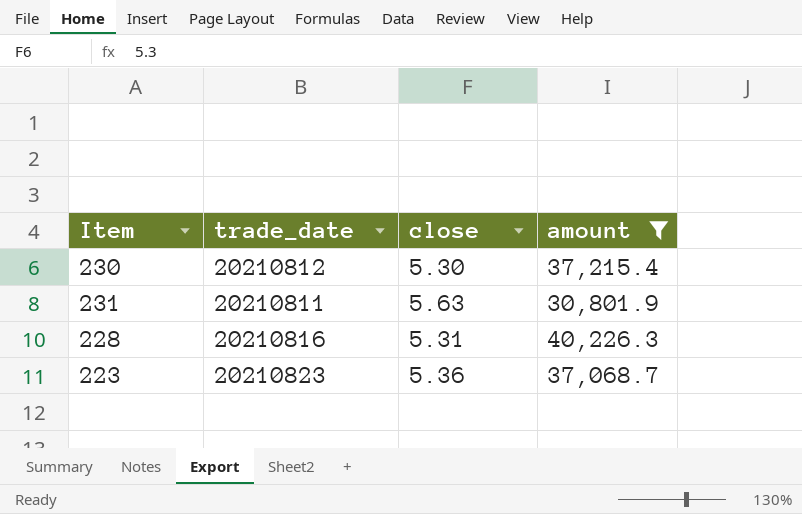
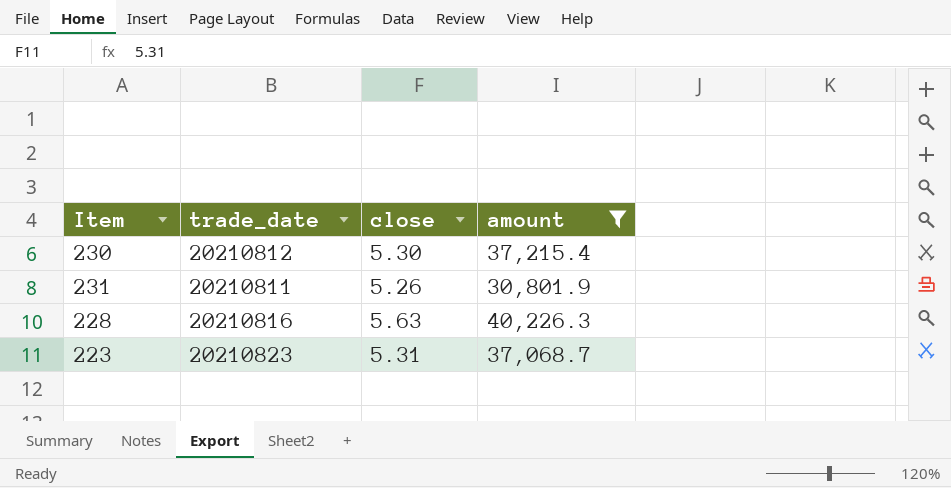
231 | close: 5.63 -> 5.26
228 | close: 5.31 -> 5.63
223 | close: 5.36 -> 5.31

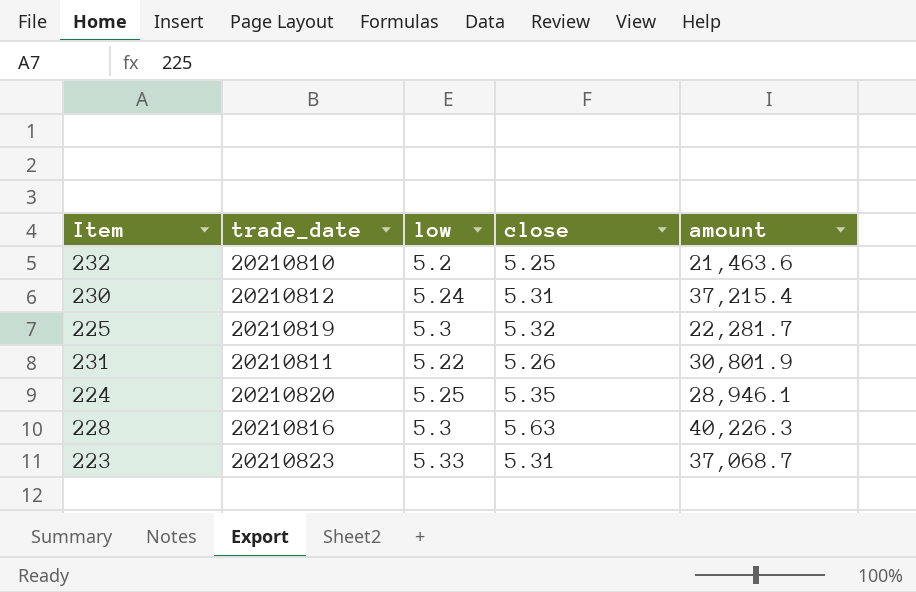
filter: amount >= 30,801.9 -> none
column low | position: none -> 3
230 | close: 5.30 -> 5.31

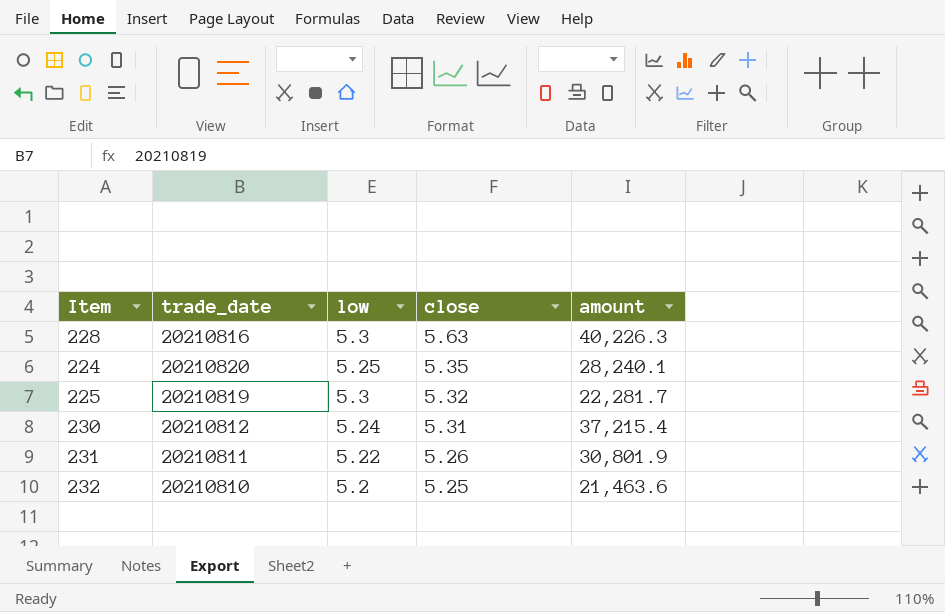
row order: none -> close descending
row 223: 20210823 | 5.33 | 5.31 | 37,068.7 -> none
224 | amount: 28,946.1 -> 28,240.1

